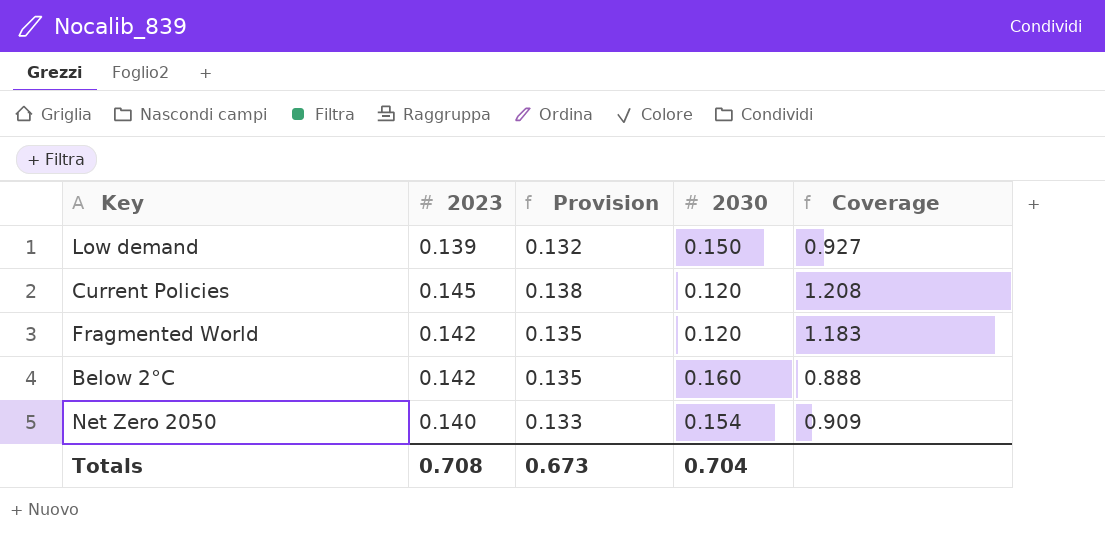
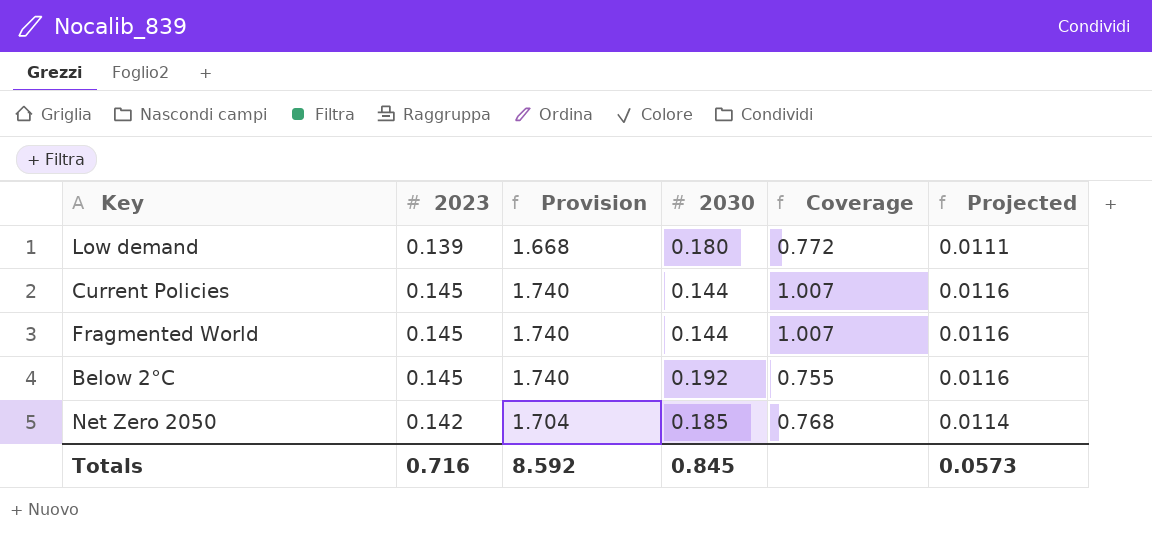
column Provision | formula: [2023] * 0.95 -> [2023] * 12
column Projected | formula: none -> [2023] * 0.08
Low demand | 2030: 0.150 -> 0.180
Low demand | Coverage: 0.927 -> 0.772
Current Policies | 2030: 0.120 -> 0.144
Current Policies | Coverage: 1.208 -> 1.007
Fragmented World | 2023: 0.142 -> 0.145
Fragmented World | 2030: 0.120 -> 0.144
Fragmented World | Coverage: 1.183 -> 1.007
Below 2°C | 2023: 0.142 -> 0.145
Below 2°C | 2030: 0.160 -> 0.192
Below 2°C | Coverage: 0.888 -> 0.755
Net Zero 2050 | 2023: 0.140 -> 0.142
Net Zero 2050 | 2030: 0.154 -> 0.185
Net Zero 2050 | Coverage: 0.909 -> 0.768
Totals | 2023: 0.708 -> 0.716
Totals | Provision: 0.673 -> 8.592
Totals | 2030: 0.704 -> 0.845

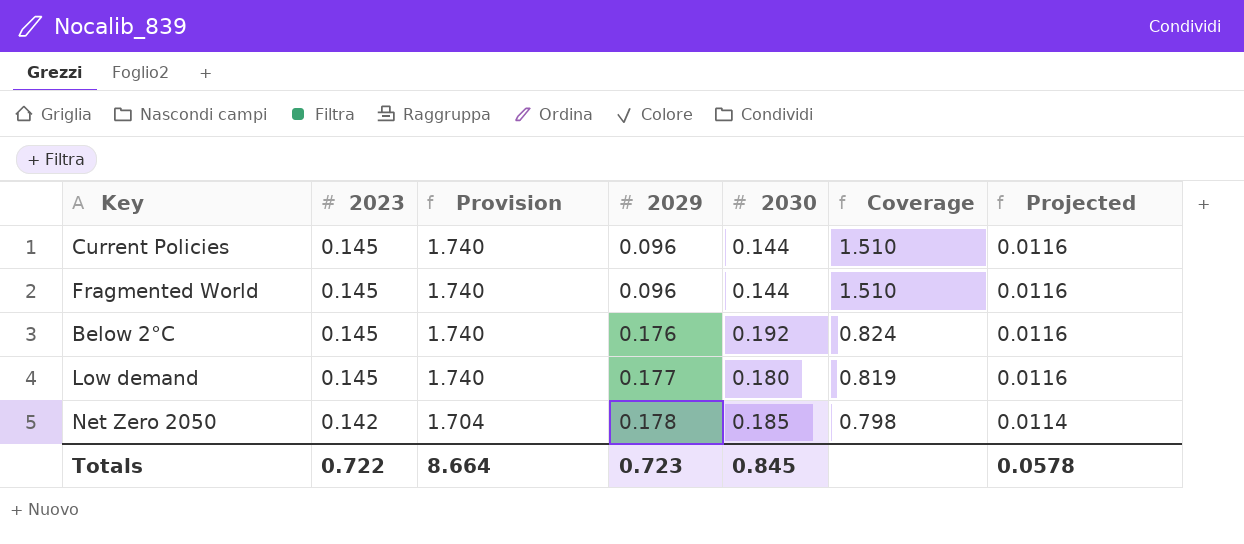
row order: none -> 2023 descending
column 2029 | position: none -> 4
column Coverage | formula: [2023] / [2030] -> [2023] / [2029]
Low demand | 2023: 0.139 -> 0.145
Low demand | Provision: 1.668 -> 1.740
Low demand | Projected: 0.0111 -> 0.0116
Totals | 2023: 0.716 -> 0.722
Totals | Provision: 8.592 -> 8.664
Totals | Projected: 0.0573 -> 0.0578

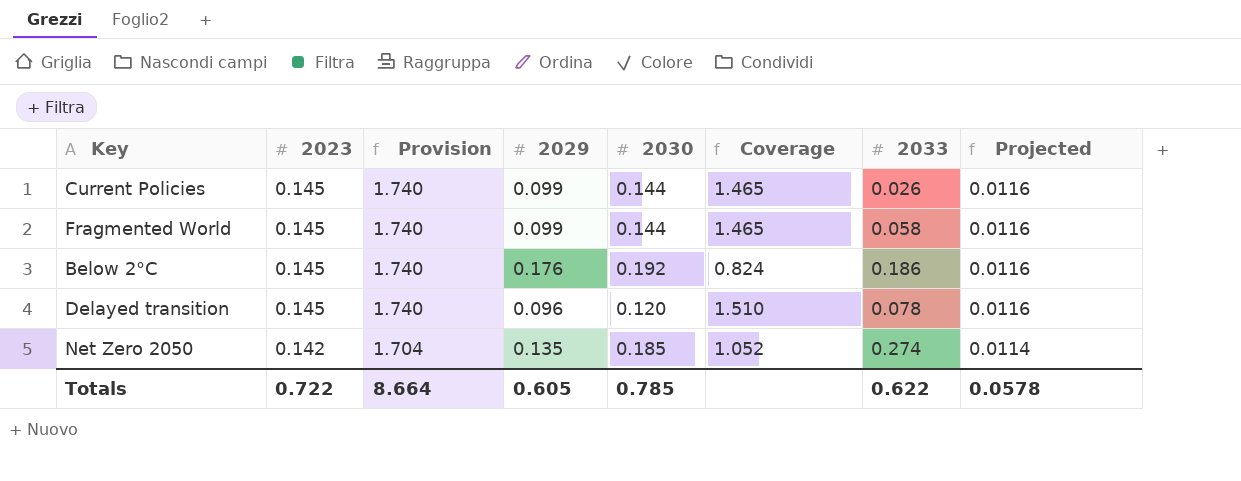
column 2033 | position: none -> 7
row Low demand: 0.145 | 1.740 | 0.177 | 0.180 | 0.819 | 0.0116 -> none
Current Policies | 2029: 0.096 -> 0.099
Current Policies | Coverage: 1.510 -> 1.465
Fragmented World | 2029: 0.096 -> 0.099
Fragmented World | Coverage: 1.510 -> 1.465
row Delayed transition: none -> 0.145 | 1.740 | 0.096 | 0.120 | 1.510 | 0.078 | 0.0116
Net Zero 2050 | 2029: 0.178 -> 0.135
Net Zero 2050 | Coverage: 0.798 -> 1.052
Totals | 2029: 0.723 -> 0.605
Totals | 2030: 0.845 -> 0.785

